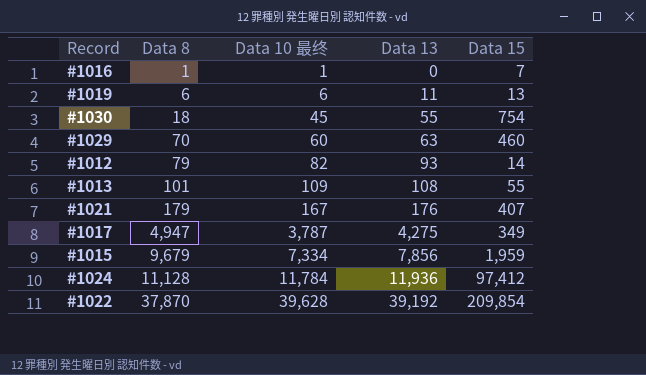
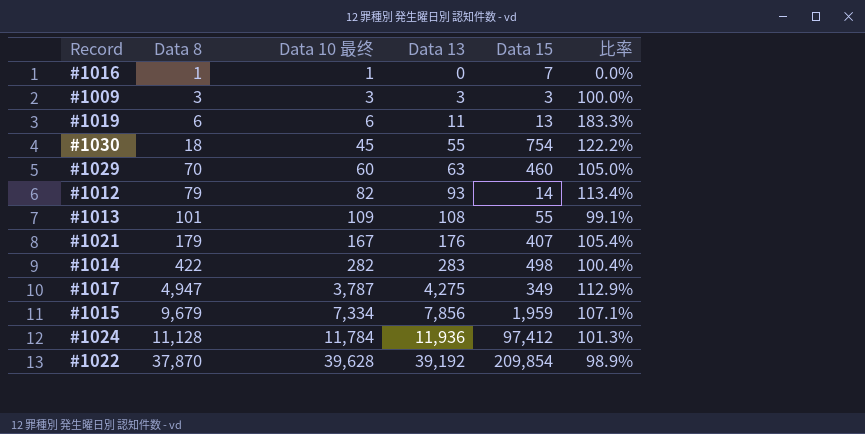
column 比率 | formula: none -> [Data 13] / [Data 10 最终]
row #1009: none -> 3 | 3 | 3 | 3 | 100.0%
row #1014: none -> 422 | 282 | 283 | 498 | 100.4%

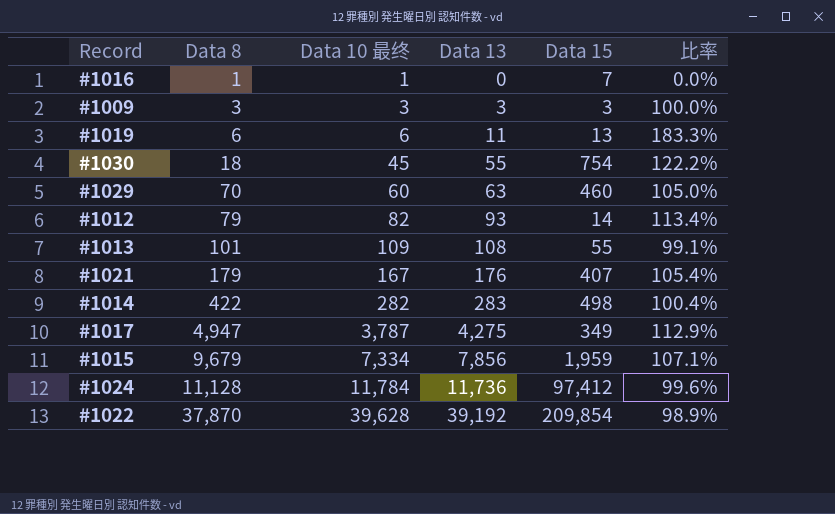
#1024 | Data 13: 11,936 -> 11,736
#1024 | 比率: 101.3% -> 99.6%

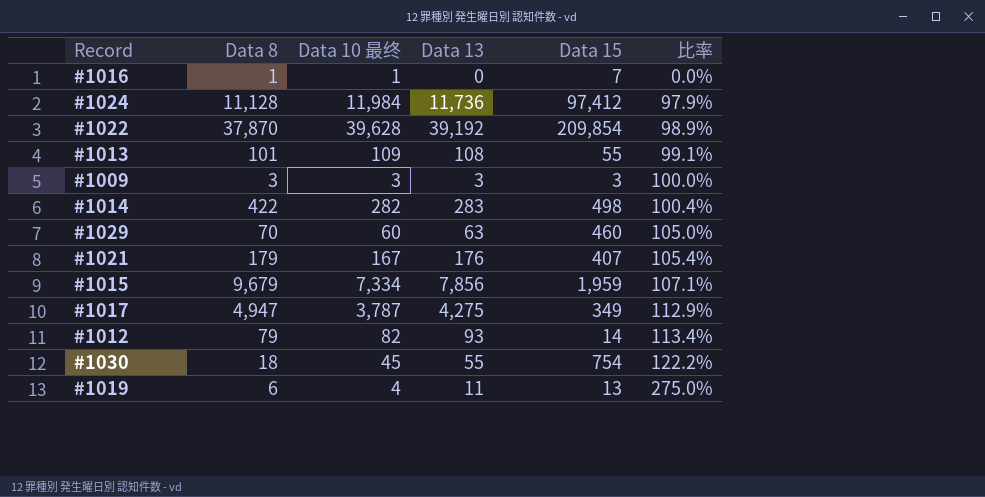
row order: Data 8 ascending -> 比率 ascending
#1024 | Data 10 最终: 11,784 -> 11,984
#1024 | 比率: 99.6% -> 97.9%
#1019 | Data 10 最终: 6 -> 4
#1019 | 比率: 183.3% -> 275.0%

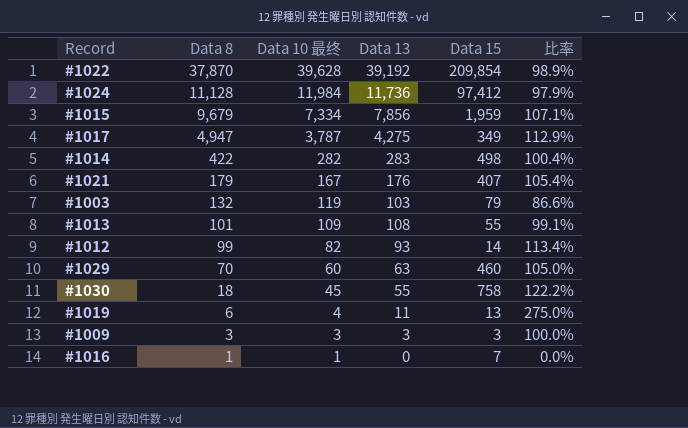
row order: 比率 ascending -> Data 8 descending
row #1003: none -> 132 | 119 | 103 | 79 | 86.6%
#1012 | Data 8: 79 -> 99
#1030 | Data 15: 754 -> 758

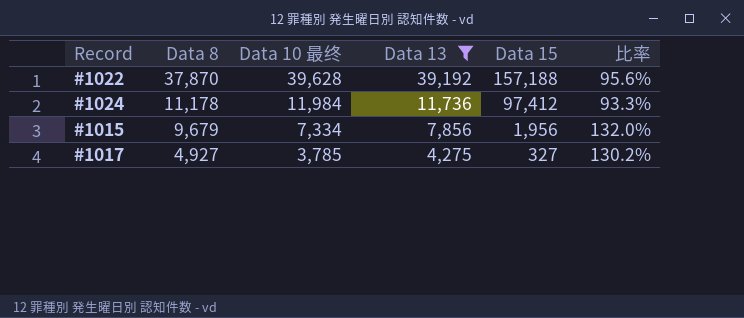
filter: none -> Data 13 >= 4,275
column 比率 | formula: [Data 13] / [Data 10 最终] -> [Data 8] / [Data 10 最终]
#1022 | Data 15: 209,854 -> 157,188
#1024 | Data 8: 11,128 -> 11,178
#1015 | Data 15: 1,959 -> 1,956
#1017 | Data 8: 4,947 -> 4,927
#1017 | Data 10 最终: 3,787 -> 3,785
#1017 | Data 15: 349 -> 327

